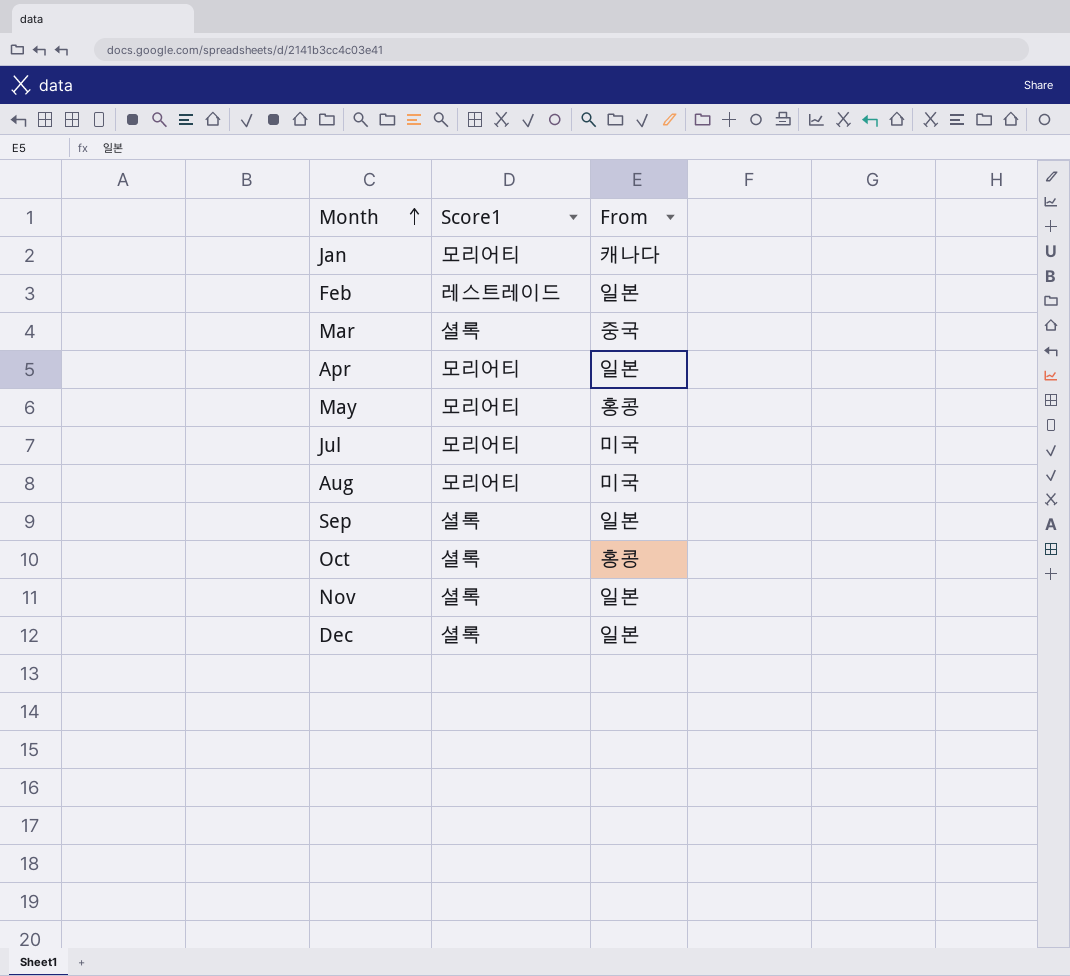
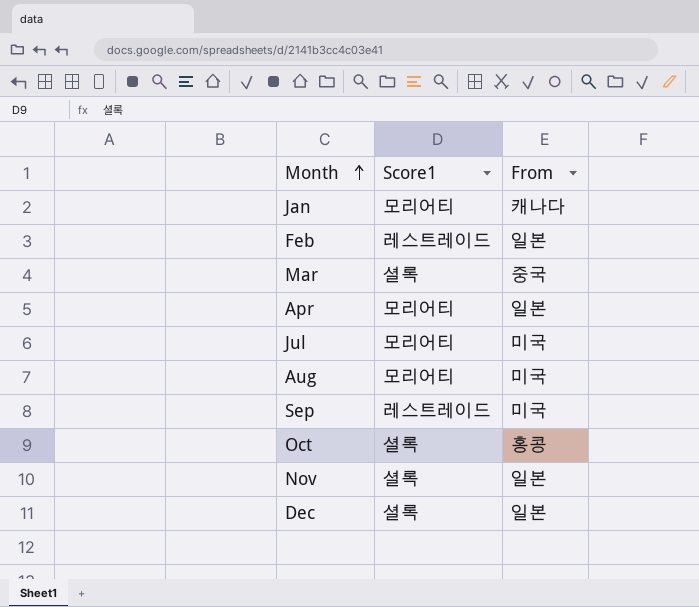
row May: 모리어티 | 홍콩 -> none
Sep | Score1: 셜록 -> 레스트레이드
Sep | From: 일본 -> 미국

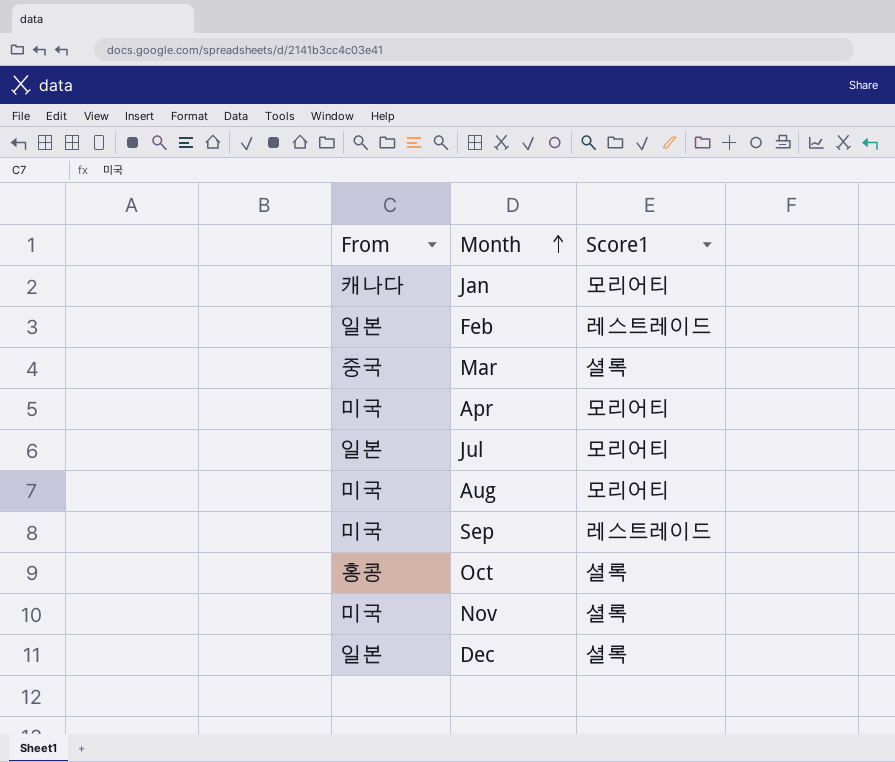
column From | position: 3 -> 1
Apr | From: 일본 -> 미국
Jul | From: 미국 -> 일본
Nov | From: 일본 -> 미국

